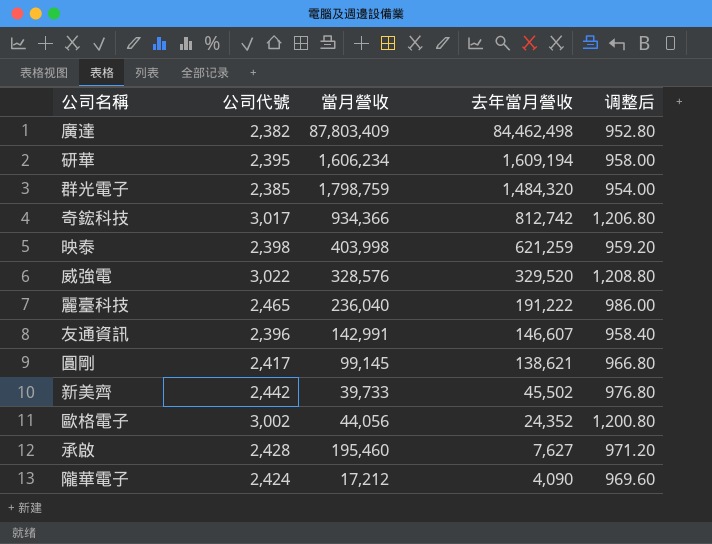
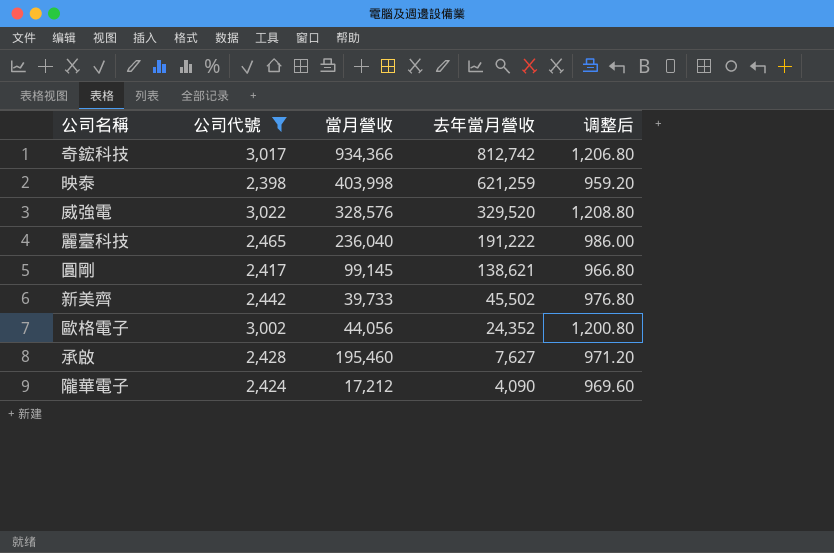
filter: none -> 公司代號 >= 2,398

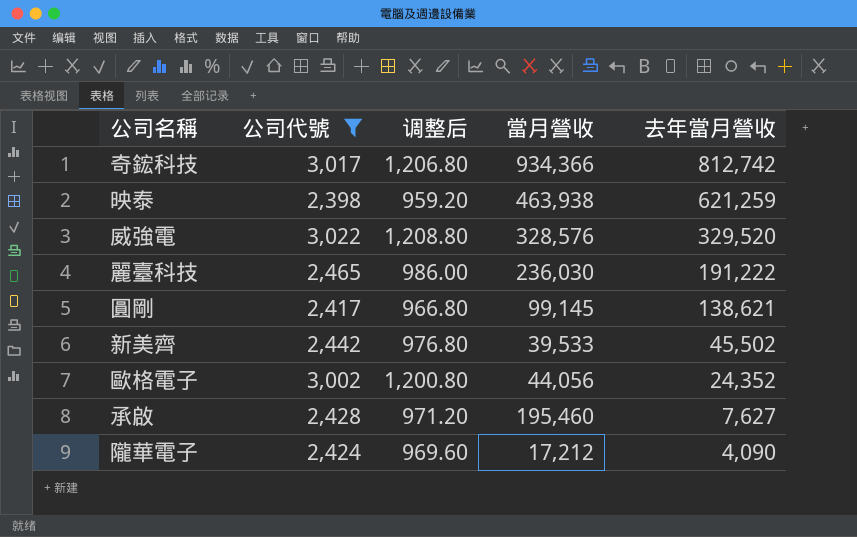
column 调整后 | position: 5 -> 3
映泰 | 當月營收: 403,998 -> 463,938
麗臺科技 | 當月營收: 236,040 -> 236,030
新美齊 | 當月營收: 39,733 -> 39,533

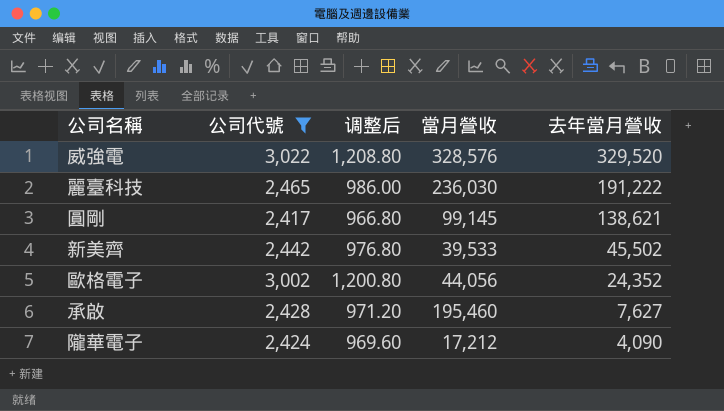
row 奇鋐科技: 3,017 | 1,206.80 | 934,366 | 812,742 -> none
row 映泰: 2,398 | 959.20 | 463,938 | 621,259 -> none

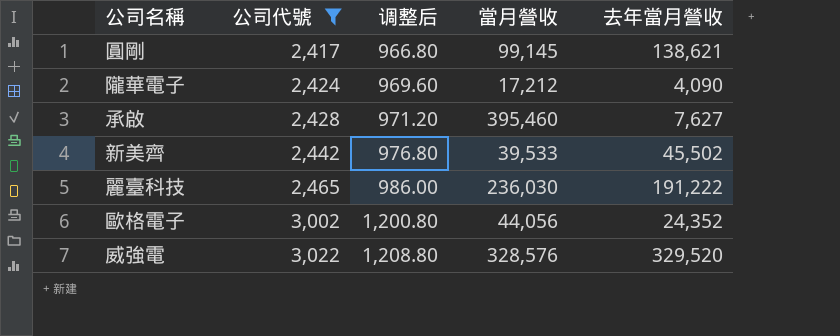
row order: 去年當月營收 descending -> 公司代號 ascending
承啟 | 當月營收: 195,460 -> 395,460

